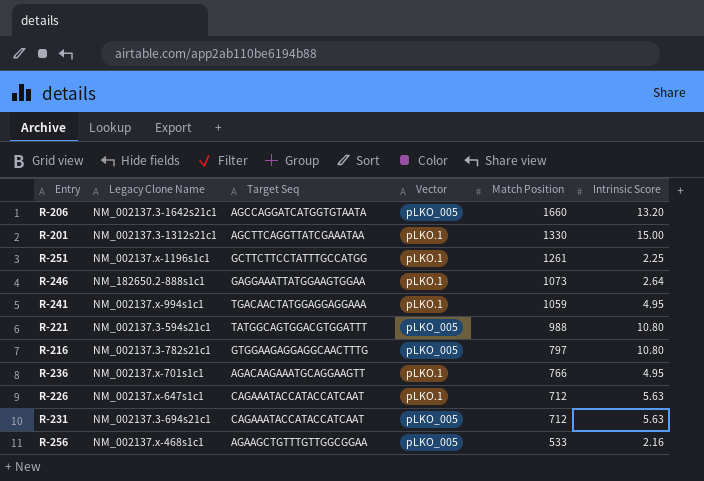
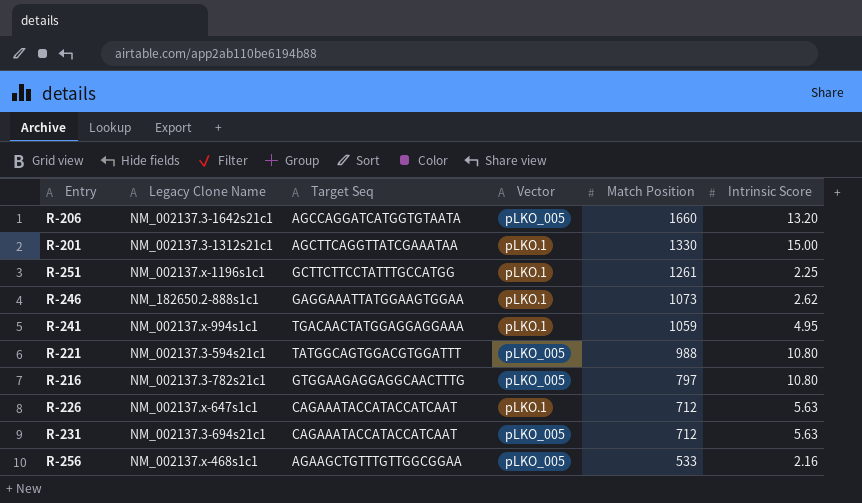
row R-236: NM_002137.x-701s1c1 | AGACAAGAAATGCAGGAAGTT | pLKO.1 | 766 | 4.95 -> none
R-246 | Intrinsic Score: 2.64 -> 2.62

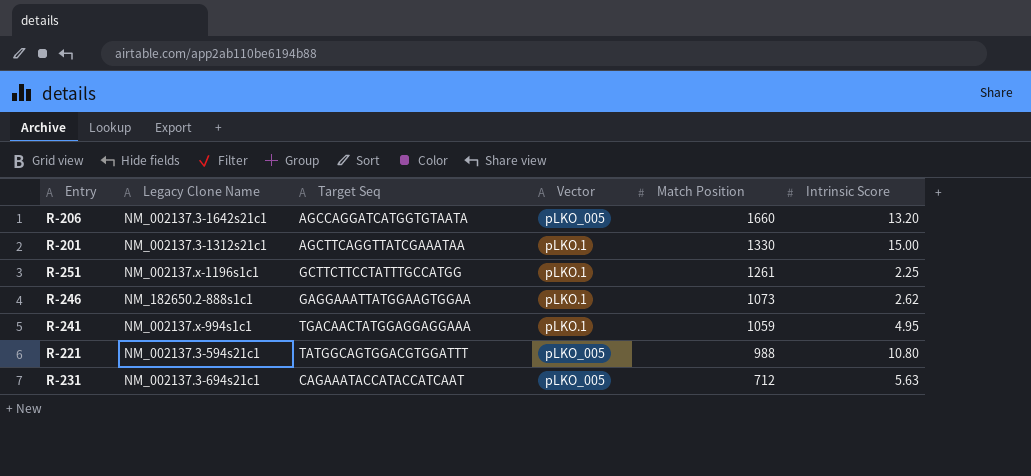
row R-216: NM_002137.3-782s21c1 | GTGGAAGAGGAGGCAACTTTG | pLKO_005 | 797 | 10.80 -> none
row R-226: NM_002137.x-647s1c1 | CAGAAATACCATACCATCAAT | pLKO.1 | 712 | 5.63 -> none
row R-256: NM_002137.x-468s1c1 | AGAAGCTGTTTGTTGGCGGAA | pLKO_005 | 533 | 2.16 -> none

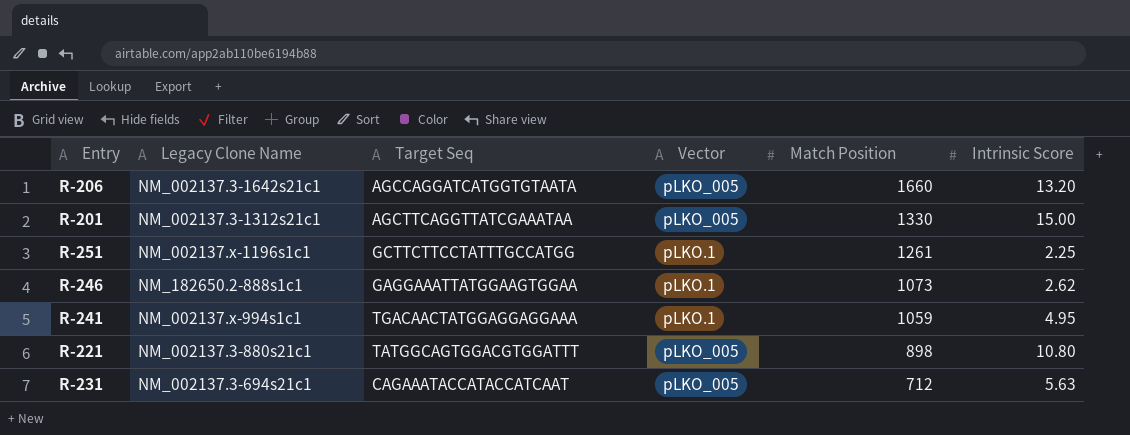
R-201 | Vector: pLKO.1 -> pLKO_005
R-221 | Legacy Clone Name: NM_002137.3-594s21c1 -> NM_002137.3-880s21c1
R-221 | Match Position: 988 -> 898

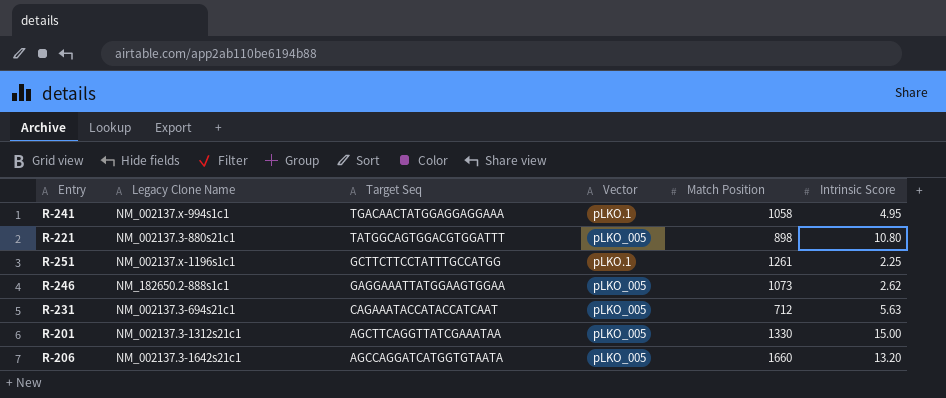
row order: Match Position descending -> Target Seq descending
R-241 | Match Position: 1059 -> 1058
R-246 | Vector: pLKO.1 -> pLKO_005

